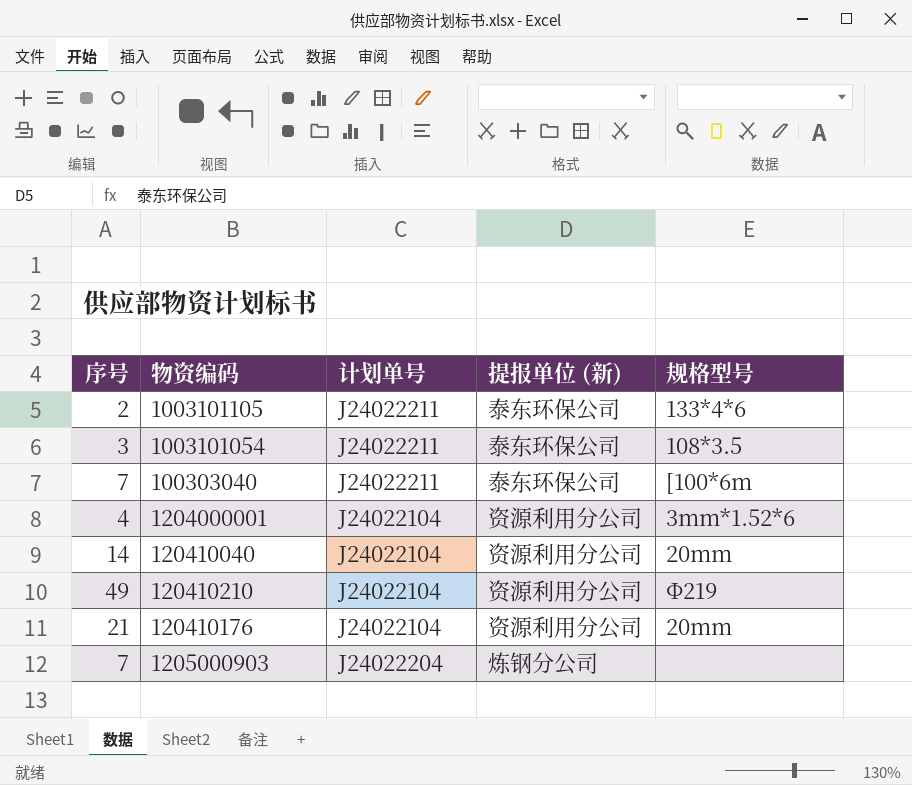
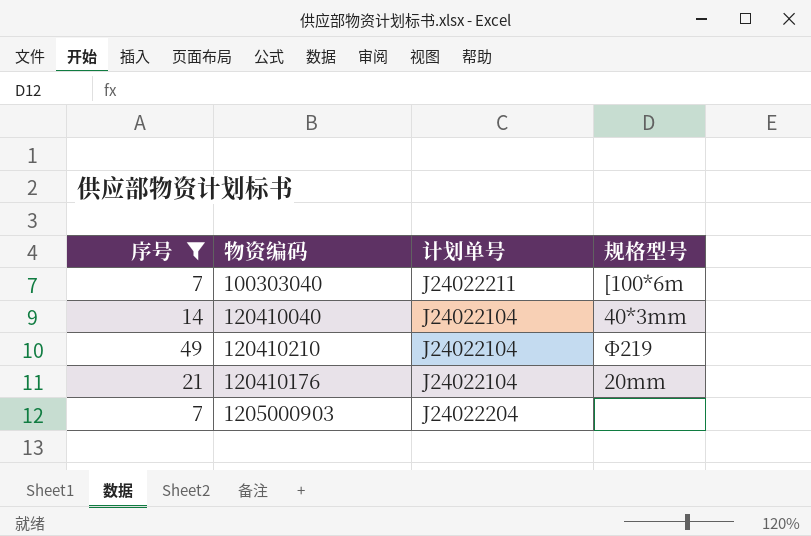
filter: none -> 序号 >= 7
column 提报单位 (新) | position: 4 -> none
120410040 | 规格型号: 20mm -> 40*3mm

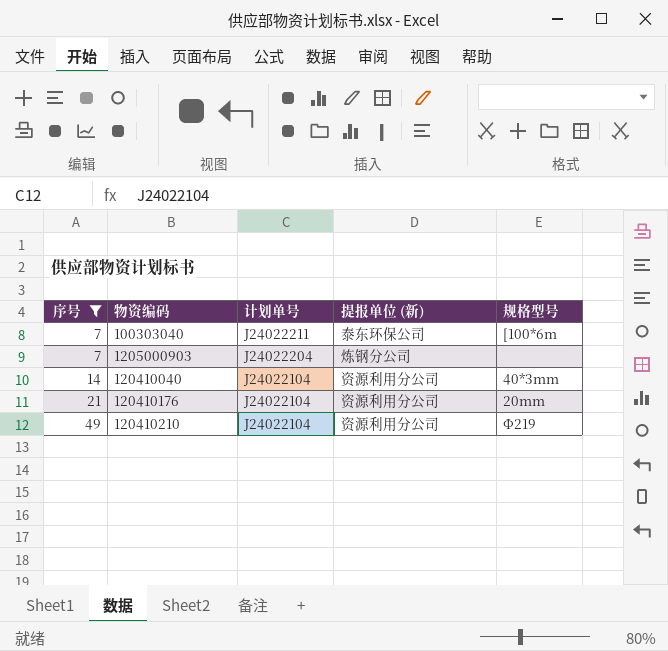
row order: none -> 序号 ascending
column 提报单位 (新) | position: none -> 4

